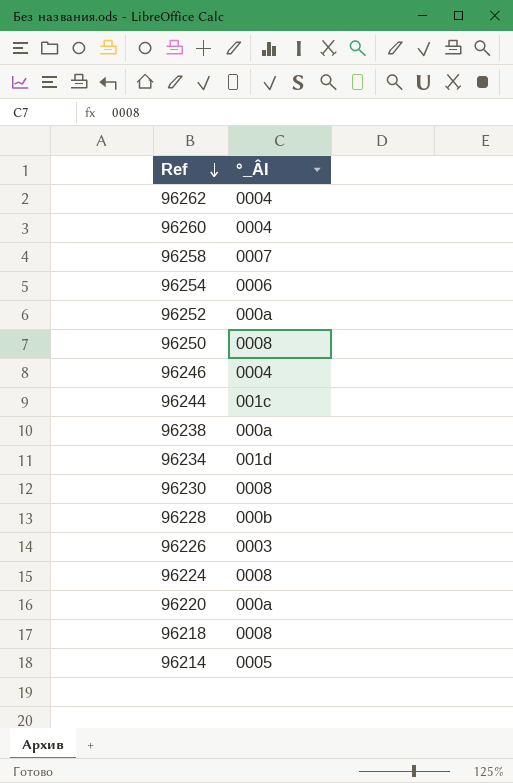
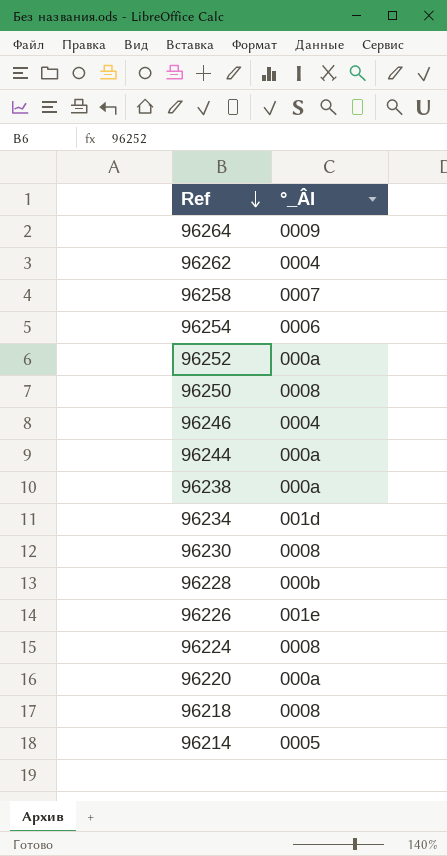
row 96260: 0004 -> none
row 96264: none -> 0009
96244 | °_ÂI: 001c -> 000a
96226 | °_ÂI: 0003 -> 001e

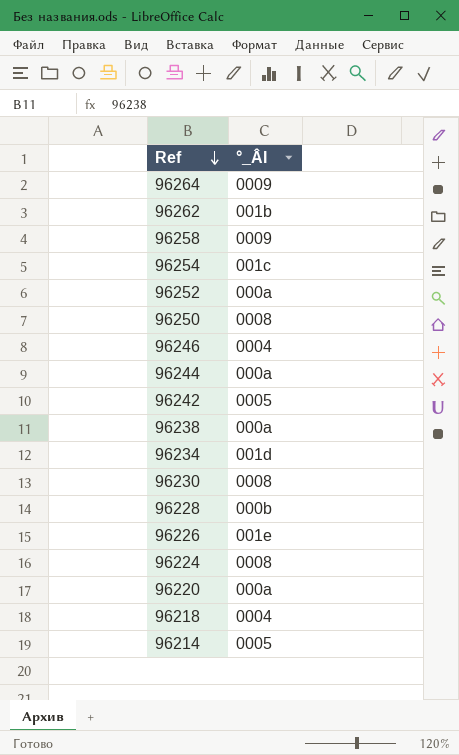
96262 | °_ÂI: 0004 -> 001b
96258 | °_ÂI: 0007 -> 0009
96254 | °_ÂI: 0006 -> 001c
row 96242: none -> 0005
96218 | °_ÂI: 0008 -> 0004

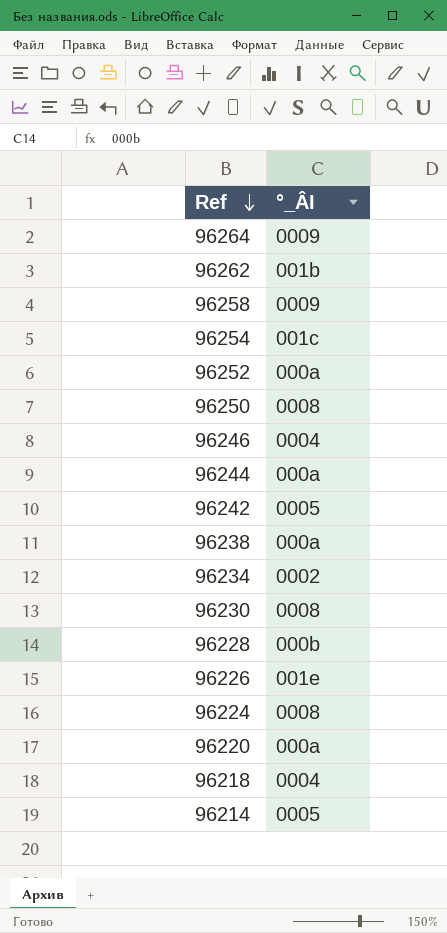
96234 | °_ÂI: 001d -> 0002

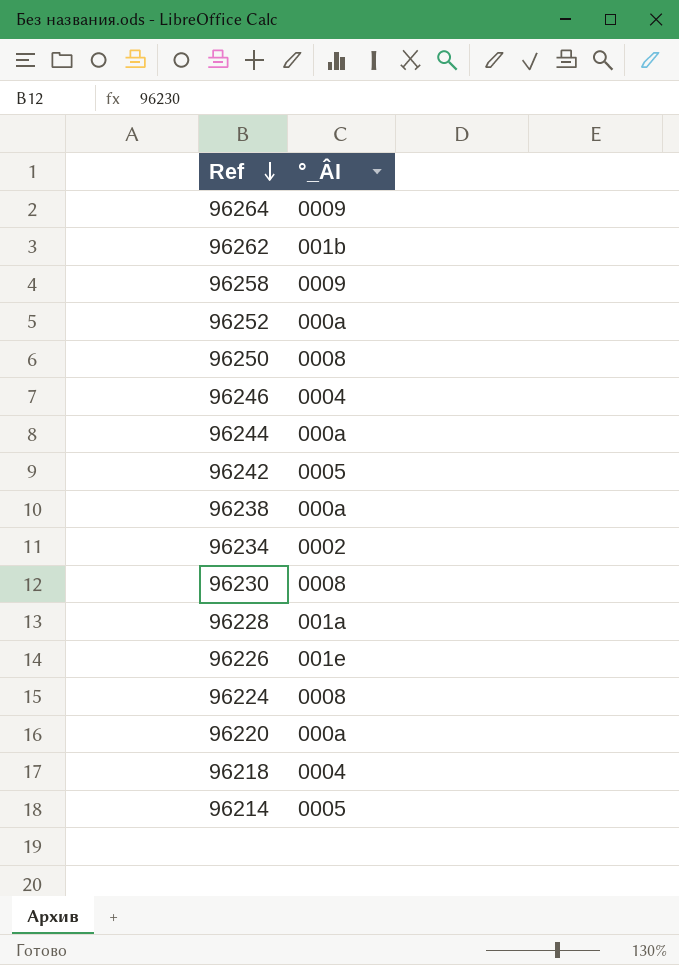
row 96254: 001c -> none
96228 | °_ÂI: 000b -> 001a

